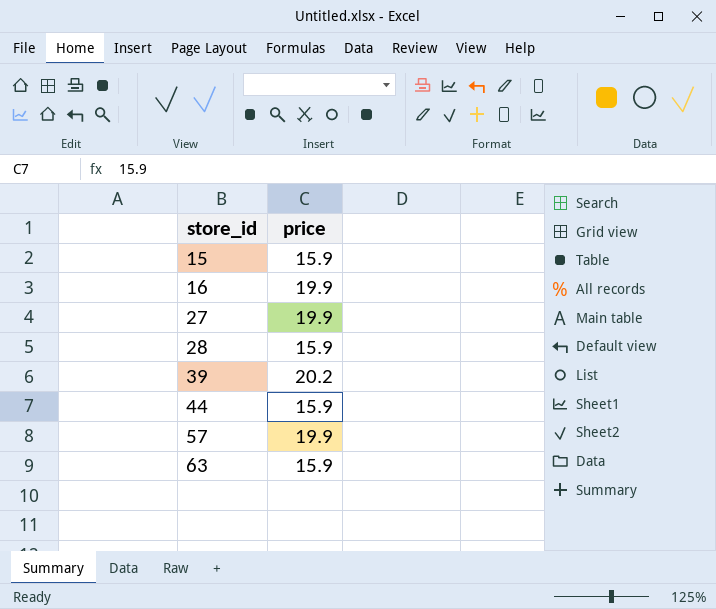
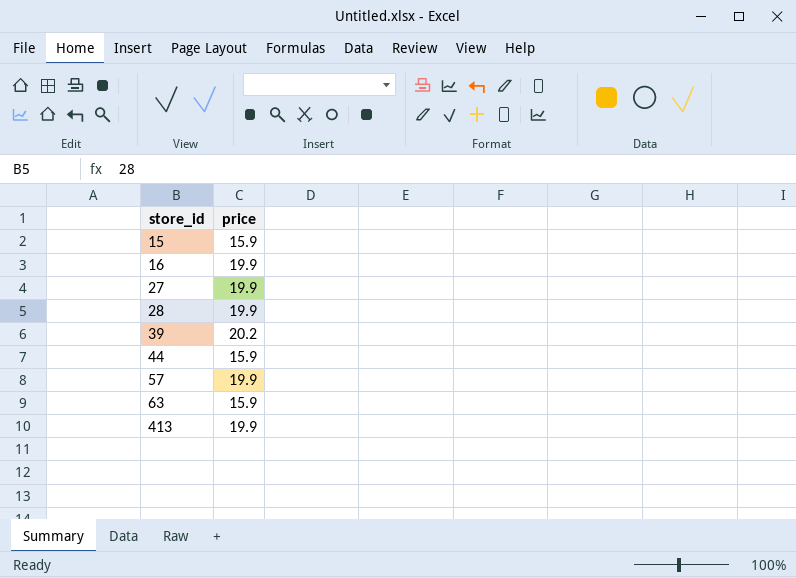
28 | price: 15.9 -> 19.9
row 413: none -> 19.9

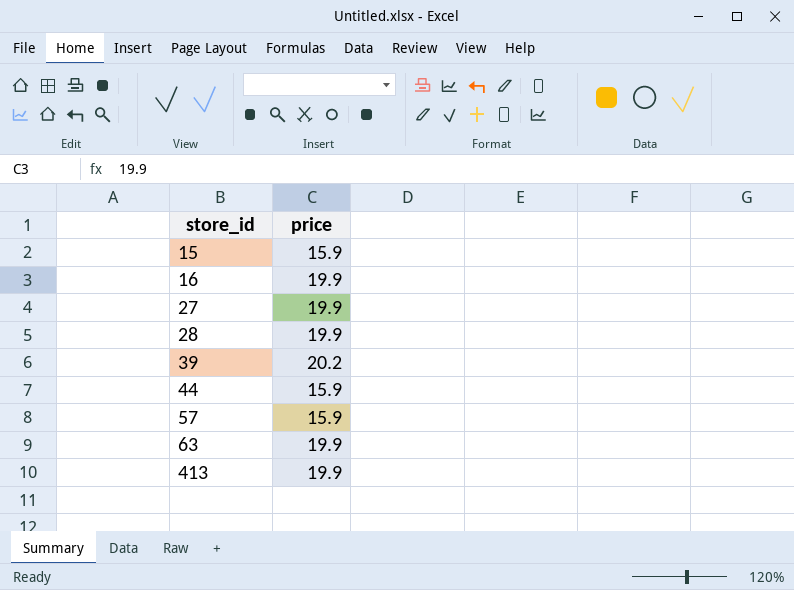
57 | price: 19.9 -> 15.9
63 | price: 15.9 -> 19.9

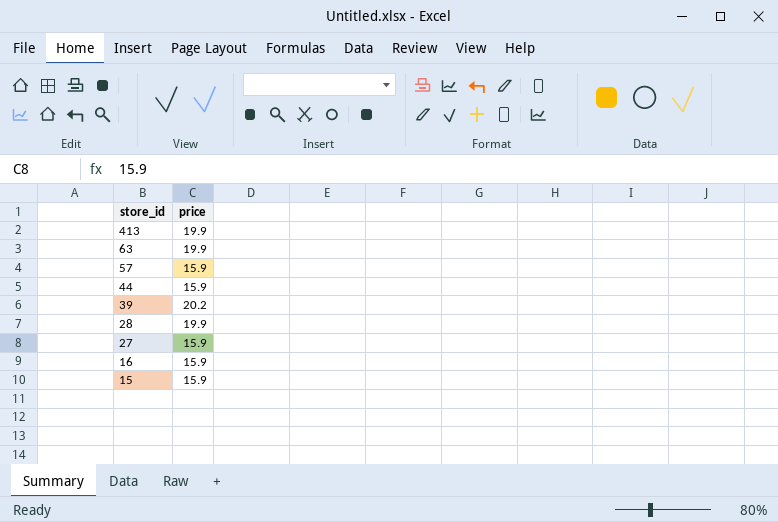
row order: store_id ascending -> store_id descending
27 | price: 19.9 -> 15.9
16 | price: 19.9 -> 15.9

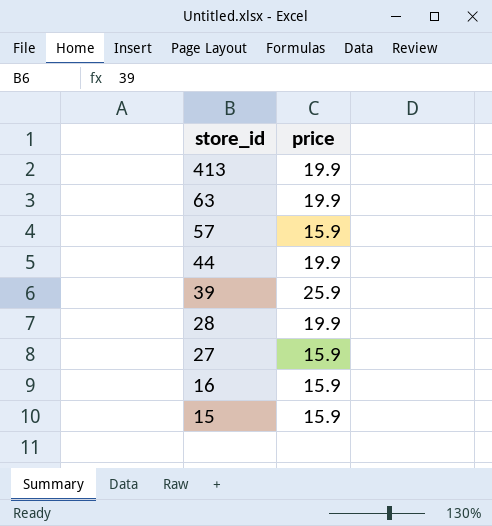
44 | price: 15.9 -> 19.9
39 | price: 20.2 -> 25.9

